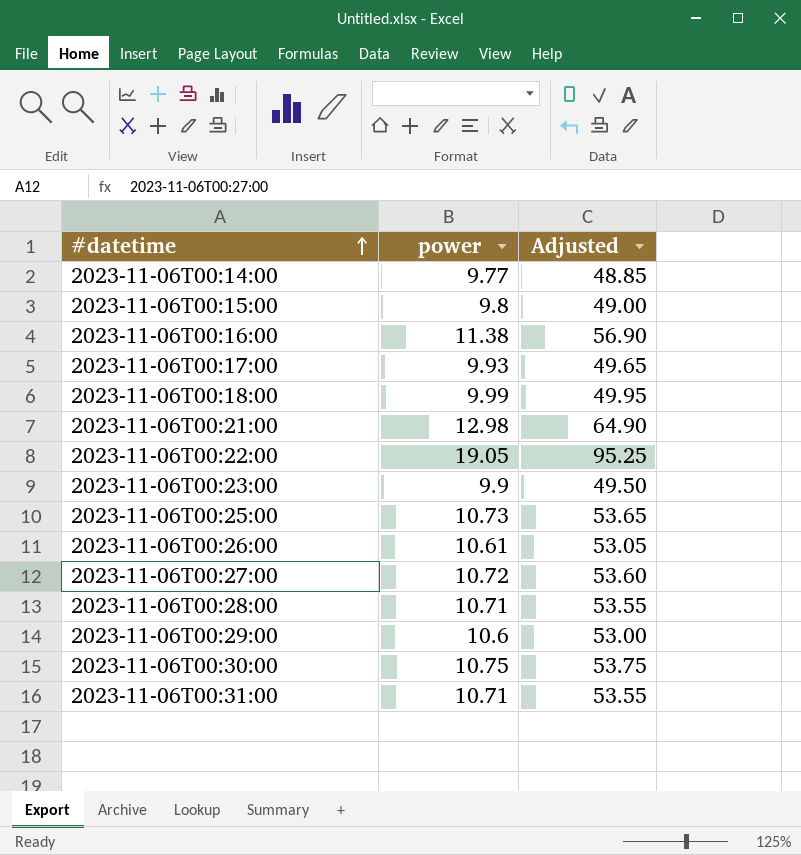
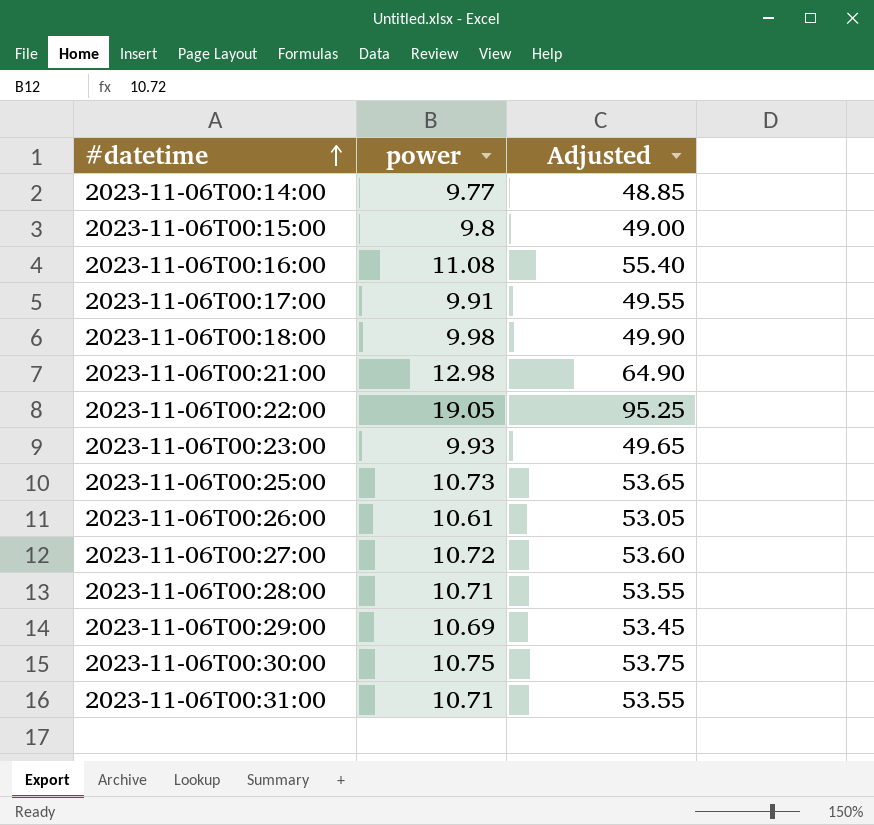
2023-11-06T00:16:00 | power: 11.38 -> 11.08
2023-11-06T00:16:00 | Adjusted: 56.90 -> 55.40
2023-11-06T00:17:00 | power: 9.93 -> 9.91
2023-11-06T00:17:00 | Adjusted: 49.65 -> 49.55
2023-11-06T00:18:00 | power: 9.99 -> 9.98
2023-11-06T00:18:00 | Adjusted: 49.95 -> 49.90
2023-11-06T00:23:00 | power: 9.9 -> 9.93
2023-11-06T00:23:00 | Adjusted: 49.50 -> 49.65
2023-11-06T00:29:00 | power: 10.6 -> 10.69
2023-11-06T00:29:00 | Adjusted: 53.00 -> 53.45

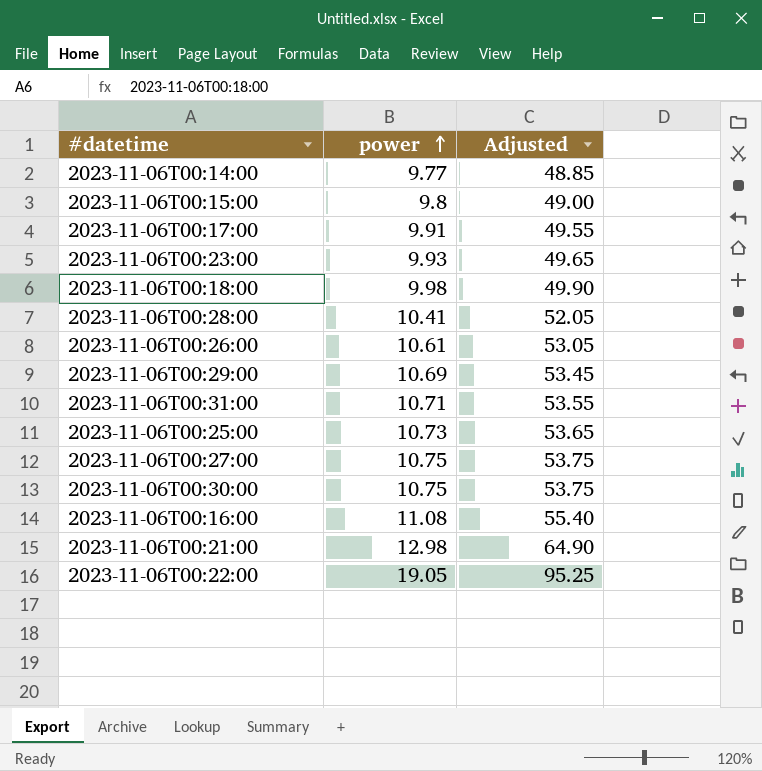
row order: #datetime ascending -> power ascending
2023-11-06T00:28:00 | power: 10.71 -> 10.41
2023-11-06T00:28:00 | Adjusted: 53.55 -> 52.05
2023-11-06T00:27:00 | power: 10.72 -> 10.75
2023-11-06T00:27:00 | Adjusted: 53.60 -> 53.75

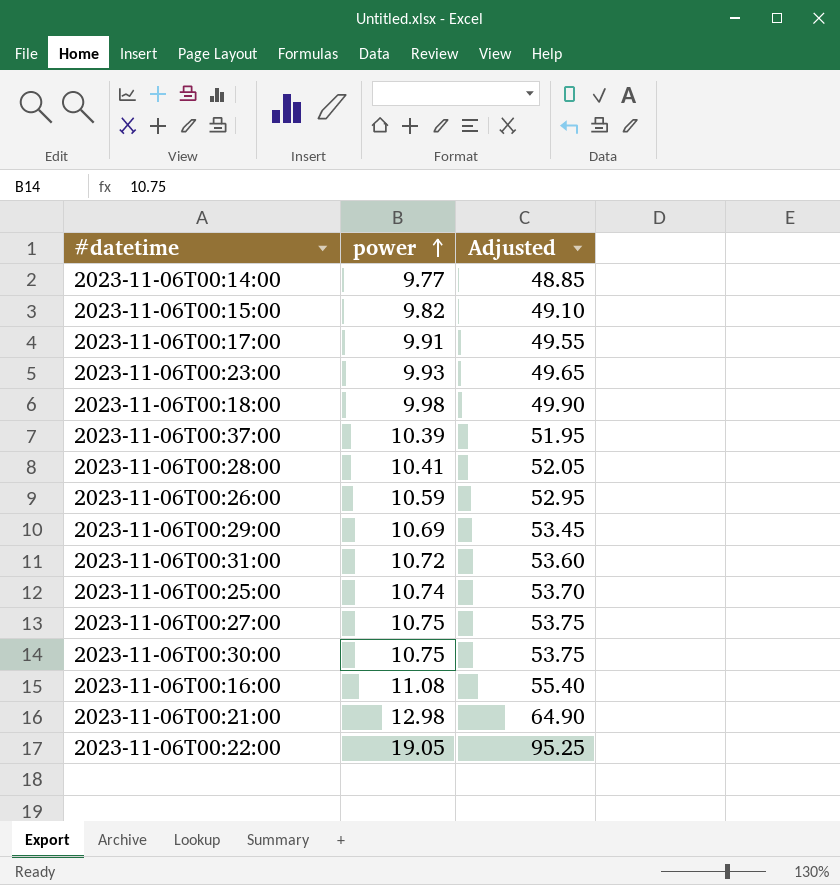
2023-11-06T00:15:00 | power: 9.8 -> 9.82
2023-11-06T00:15:00 | Adjusted: 49.00 -> 49.10
row 2023-11-06T00:37:00: none -> 10.39 | 51.95
2023-11-06T00:26:00 | power: 10.61 -> 10.59
2023-11-06T00:26:00 | Adjusted: 53.05 -> 52.95
2023-11-06T00:31:00 | power: 10.71 -> 10.72
2023-11-06T00:31:00 | Adjusted: 53.55 -> 53.60
2023-11-06T00:25:00 | power: 10.73 -> 10.74
2023-11-06T00:25:00 | Adjusted: 53.65 -> 53.70

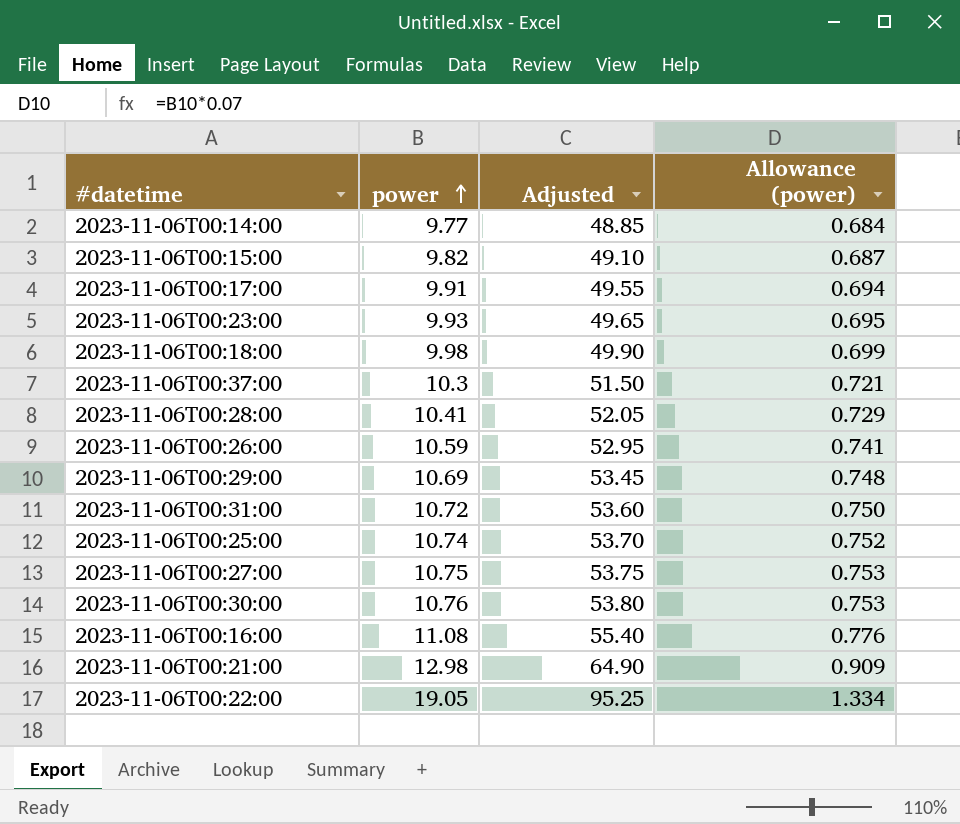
column Allowance (power) | formula: none -> [power] * 0.07
2023-11-06T00:37:00 | power: 10.39 -> 10.3
2023-11-06T00:37:00 | Adjusted: 51.95 -> 51.50
2023-11-06T00:30:00 | power: 10.75 -> 10.76
2023-11-06T00:30:00 | Adjusted: 53.75 -> 53.80

